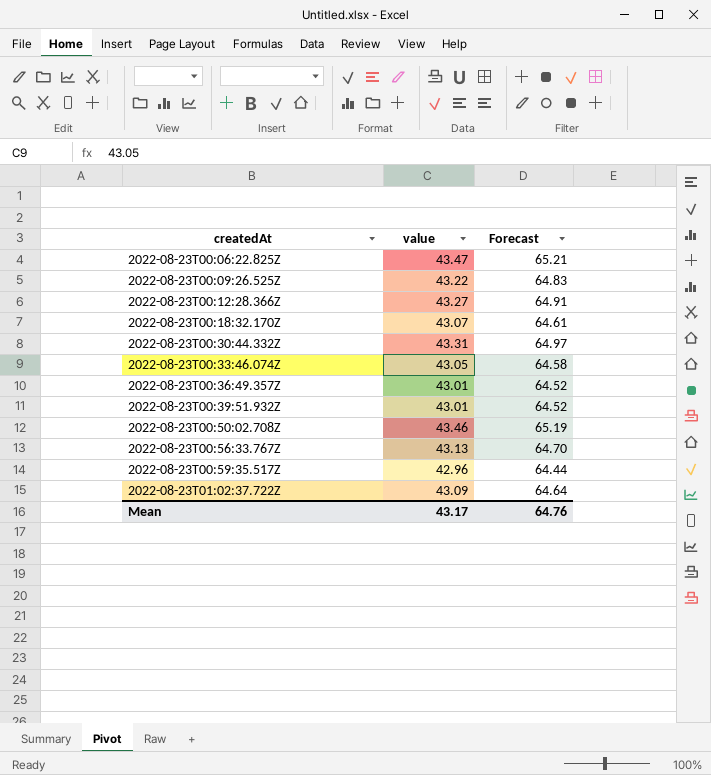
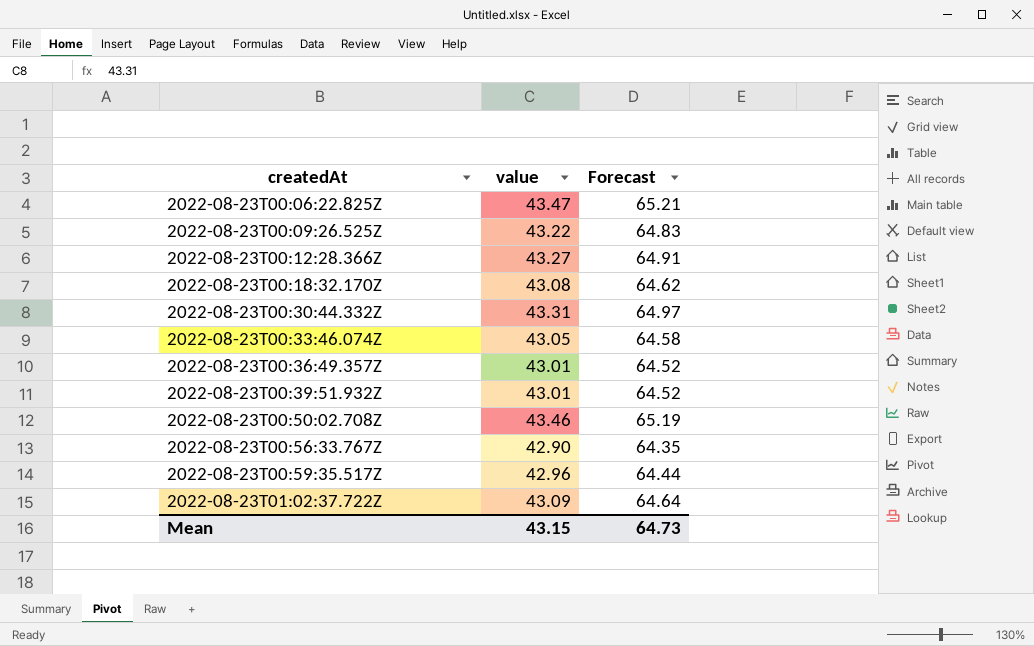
2022-08-23T00:18:32.170Z | value: 43.07 -> 43.08
2022-08-23T00:18:32.170Z | Forecast: 64.61 -> 64.62
2022-08-23T00:56:33.767Z | value: 43.13 -> 42.90
2022-08-23T00:56:33.767Z | Forecast: 64.70 -> 64.35
Mean | value: 43.17 -> 43.15
Mean | Forecast: 64.76 -> 64.73

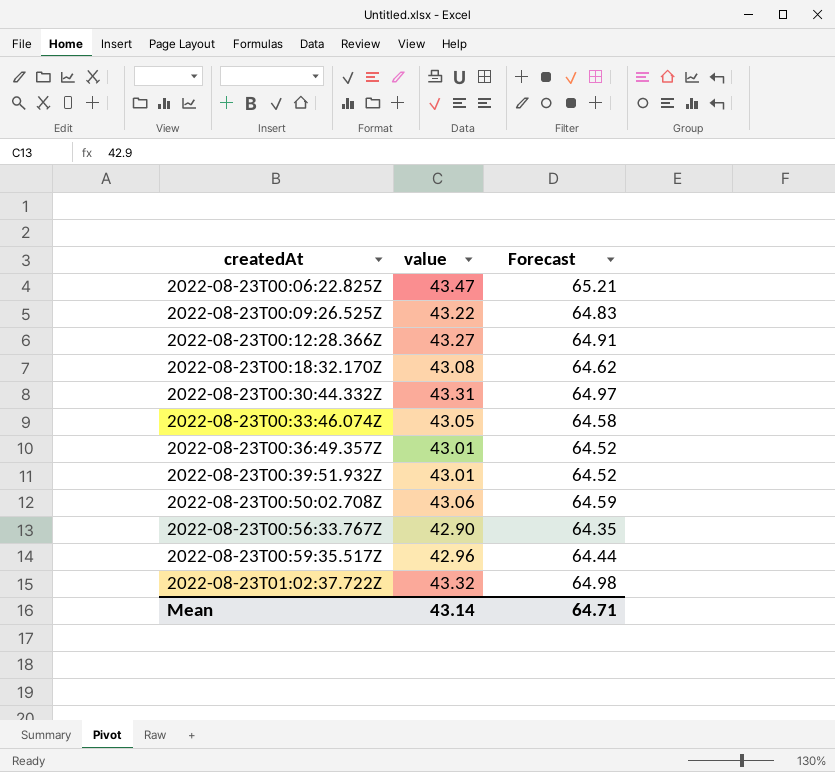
2022-08-23T00:50:02.708Z | value: 43.46 -> 43.06
2022-08-23T00:50:02.708Z | Forecast: 65.19 -> 64.59
2022-08-23T01:02:37.722Z | value: 43.09 -> 43.32
2022-08-23T01:02:37.722Z | Forecast: 64.64 -> 64.98
Mean | value: 43.15 -> 43.14
Mean | Forecast: 64.73 -> 64.71

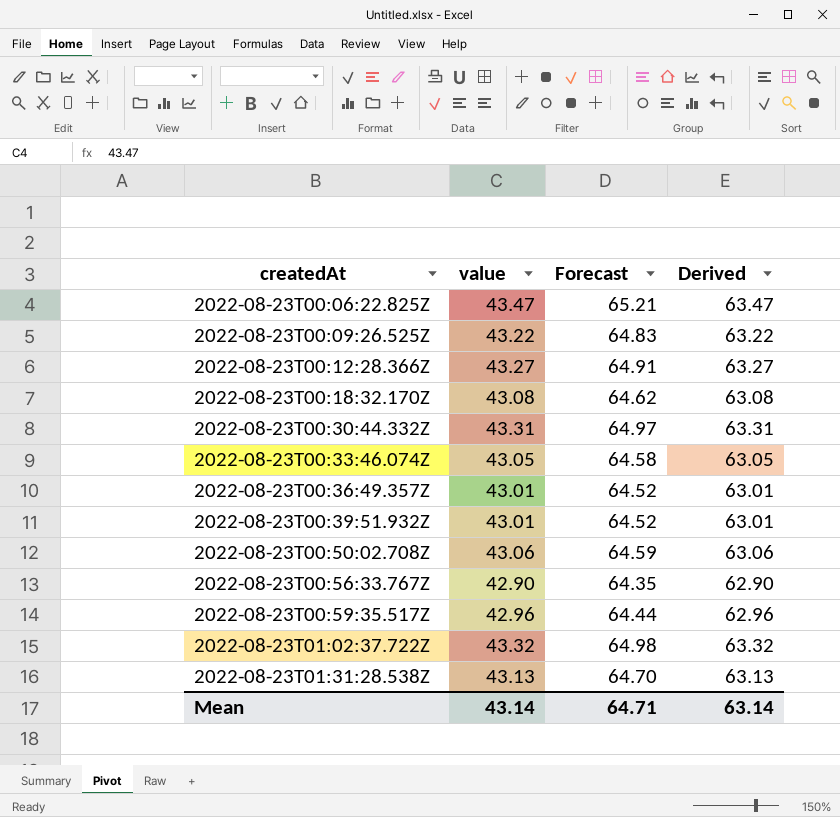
column Derived | formula: none -> [value] + 20
row 2022-08-23T01:31:28.538Z: none -> 43.13 | 64.70 | 63.13

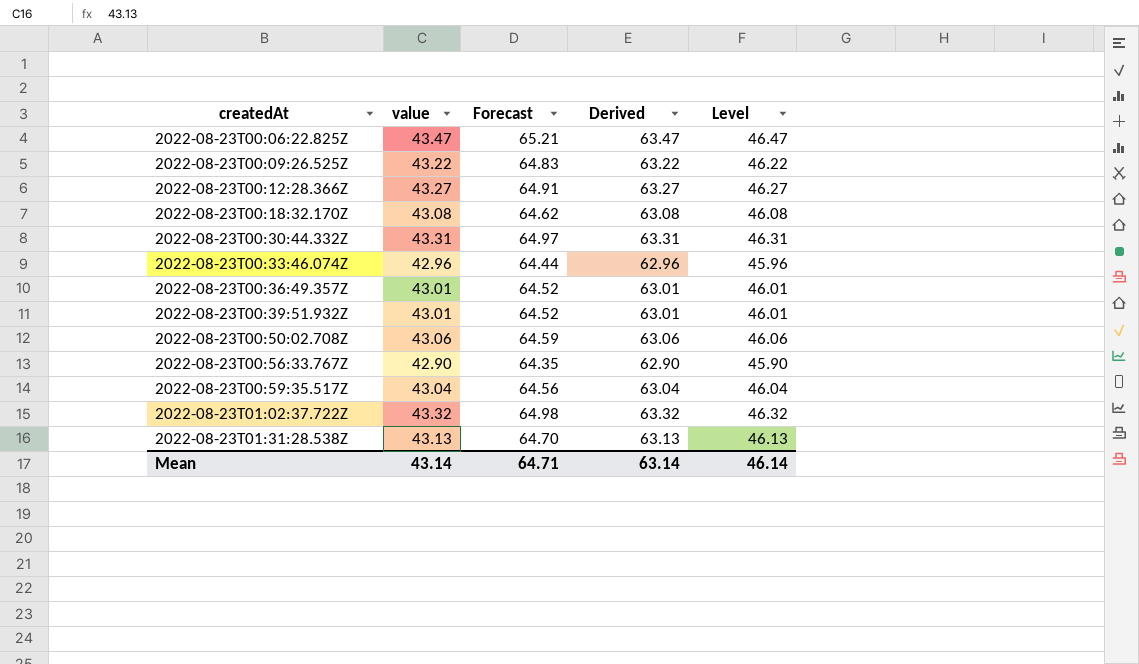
column Level | formula: none -> [value] + 3
2022-08-23T00:33:46.074Z | value: 43.05 -> 42.96
2022-08-23T00:33:46.074Z | Forecast: 64.58 -> 64.44
2022-08-23T00:33:46.074Z | Derived: 63.05 -> 62.96
2022-08-23T00:59:35.517Z | value: 42.96 -> 43.04
2022-08-23T00:59:35.517Z | Forecast: 64.44 -> 64.56
2022-08-23T00:59:35.517Z | Derived: 62.96 -> 63.04

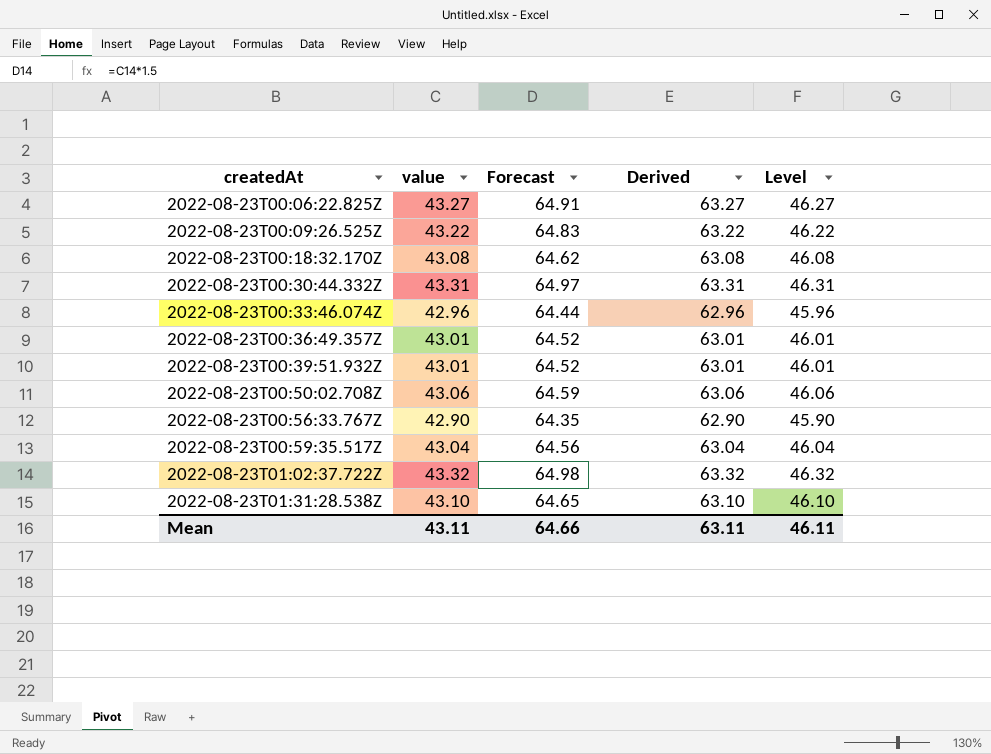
row 2022-08-23T00:12:28.366Z: 43.27 | 64.91 | 63.27 | 46.27 -> none
2022-08-23T00:06:22.825Z | value: 43.47 -> 43.27
2022-08-23T00:06:22.825Z | Forecast: 65.21 -> 64.91
2022-08-23T00:06:22.825Z | Derived: 63.47 -> 63.27
2022-08-23T00:06:22.825Z | Level: 46.47 -> 46.27
2022-08-23T01:31:28.538Z | value: 43.13 -> 43.10
2022-08-23T01:31:28.538Z | Forecast: 64.70 -> 64.65
2022-08-23T01:31:28.538Z | Derived: 63.13 -> 63.10
2022-08-23T01:31:28.538Z | Level: 46.13 -> 46.10
Mean | value: 43.14 -> 43.11
Mean | Forecast: 64.71 -> 64.66
Mean | Derived: 63.14 -> 63.11
Mean | Level: 46.14 -> 46.11

